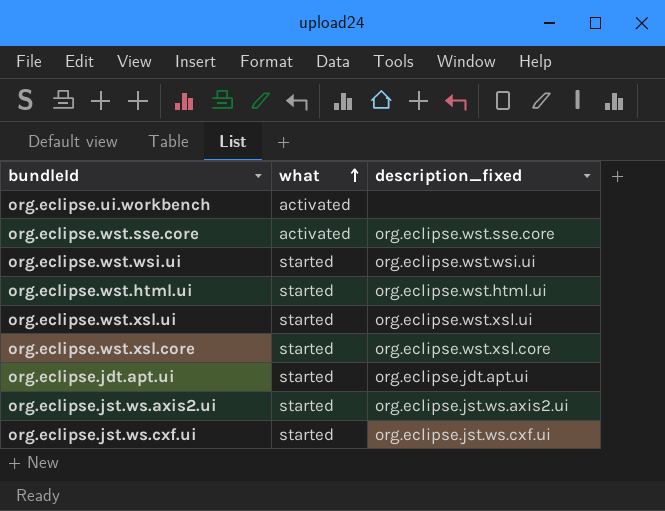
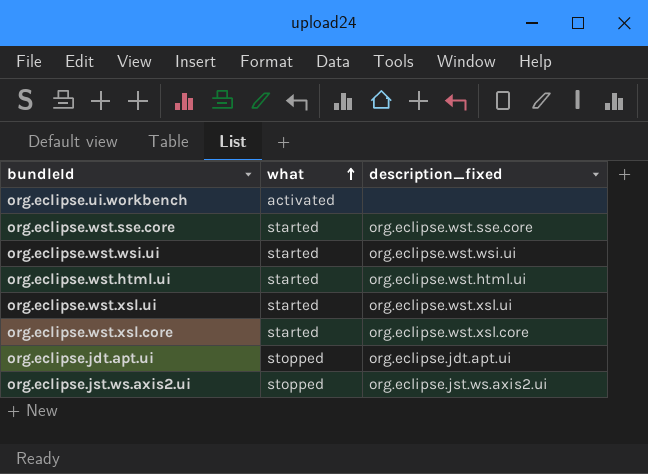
row org.eclipse.jst.ws.cxf.ui: started | org.eclipse.jst.ws.cxf.ui -> none
org.eclipse.wst.sse.core | what: activated -> started
org.eclipse.jdt.apt.ui | what: started -> stopped
org.eclipse.jst.ws.axis2.ui | what: started -> stopped

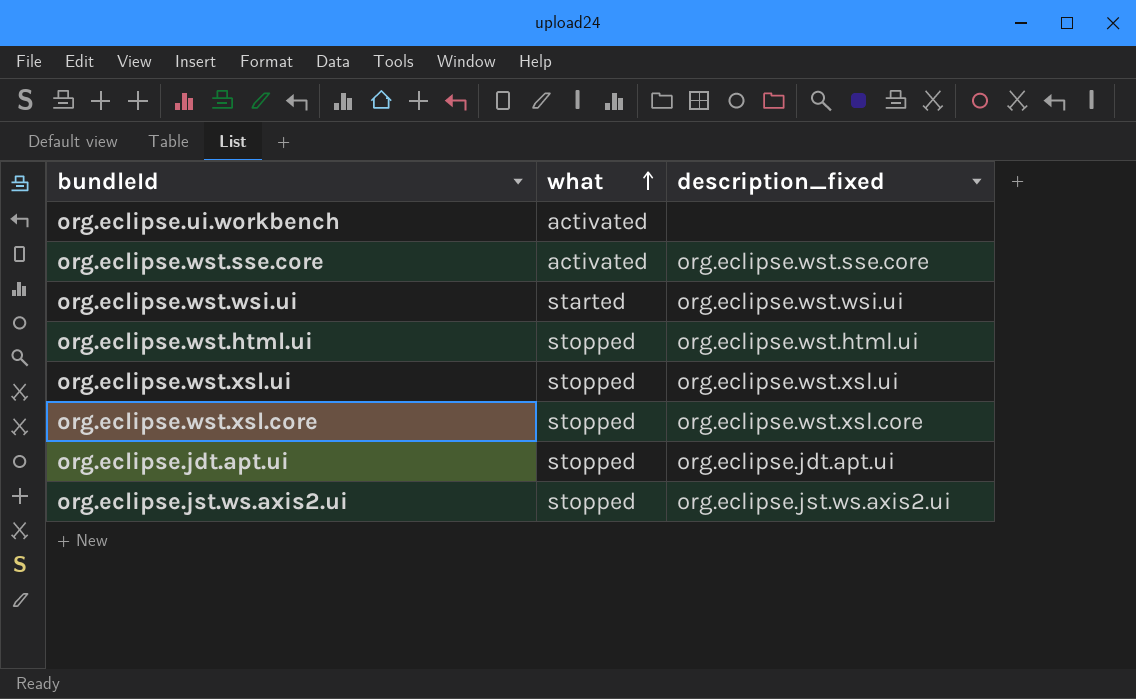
org.eclipse.wst.sse.core | what: started -> activated
org.eclipse.wst.html.ui | what: started -> stopped
org.eclipse.wst.xsl.ui | what: started -> stopped
org.eclipse.wst.xsl.core | what: started -> stopped

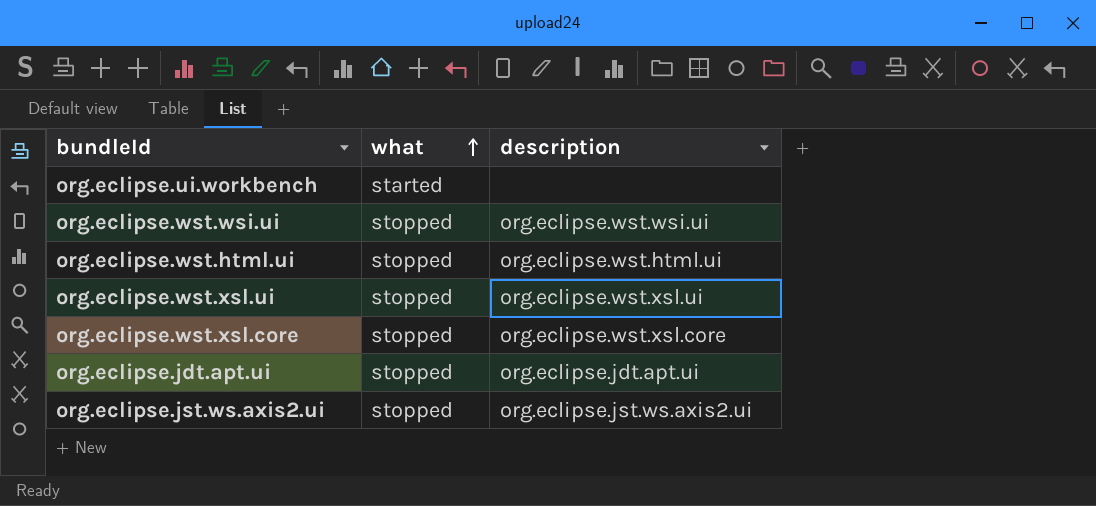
column name: description_fixed -> description
row org.eclipse.wst.sse.core: activated | org.eclipse.wst.sse.core -> none
org.eclipse.ui.workbench | what: activated -> started
org.eclipse.wst.wsi.ui | what: started -> stopped

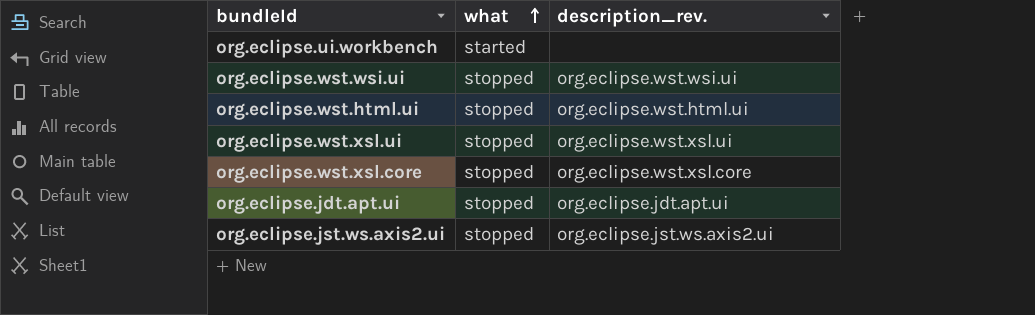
column name: description -> description_rev.

